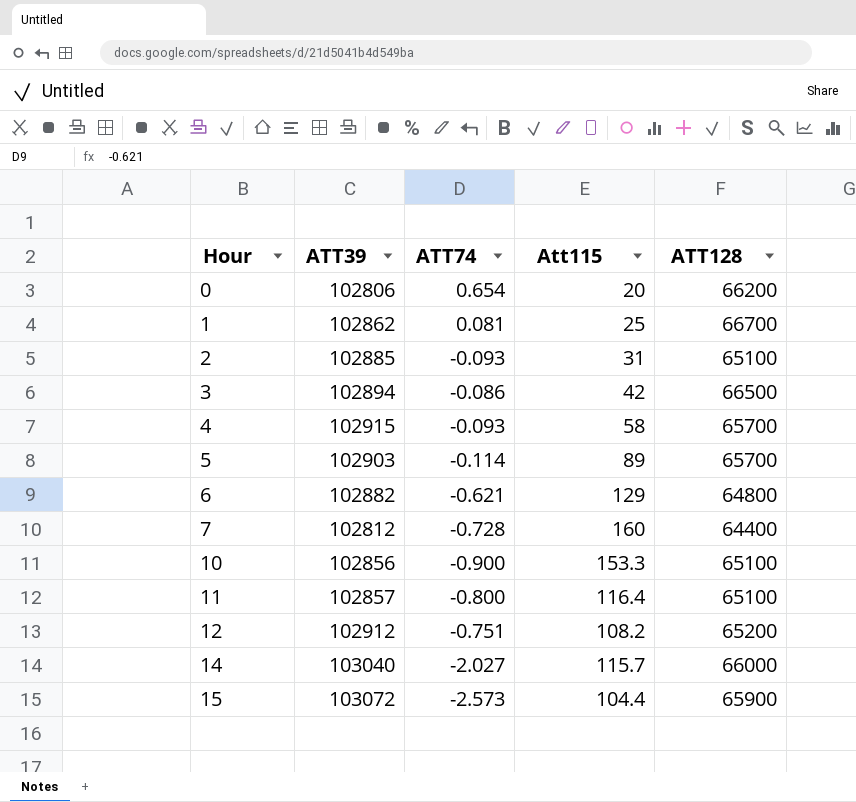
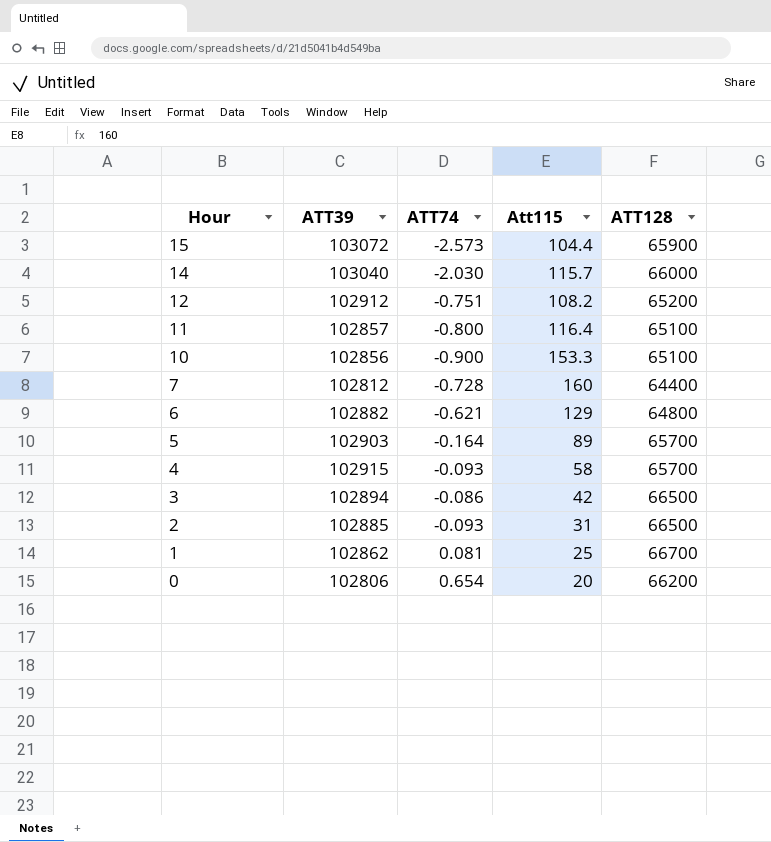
row order: Hour ascending -> Hour descending
14 | ATT74: -2.027 -> -2.030
5 | ATT74: -0.114 -> -0.164
2 | ATT128: 65100 -> 66500

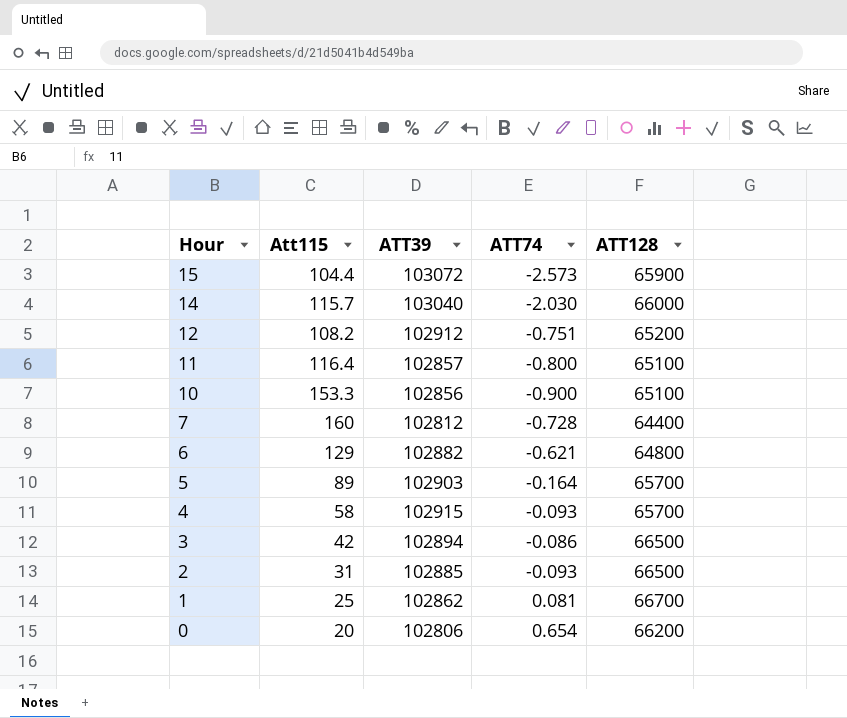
column Att115 | position: 4 -> 2

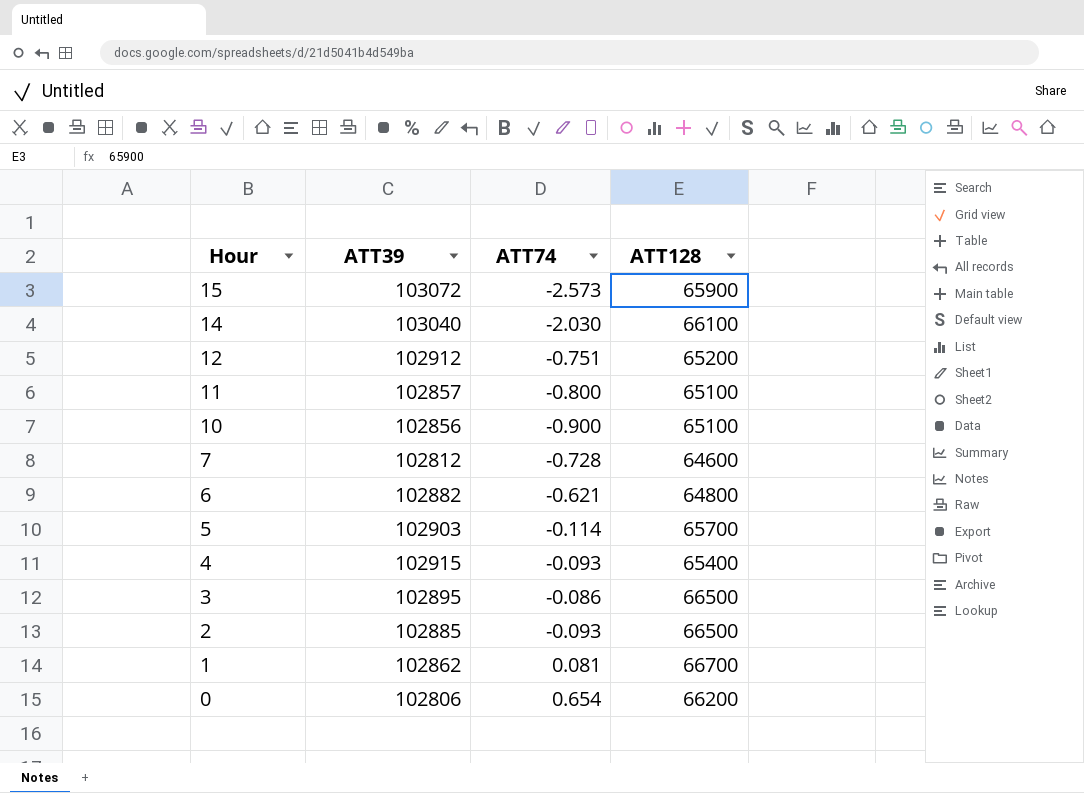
column Att115 | position: 2 -> none
14 | ATT128: 66000 -> 66100
7 | ATT128: 64400 -> 64600
5 | ATT74: -0.164 -> -0.114
4 | ATT128: 65700 -> 65400
3 | ATT39: 102894 -> 102895

